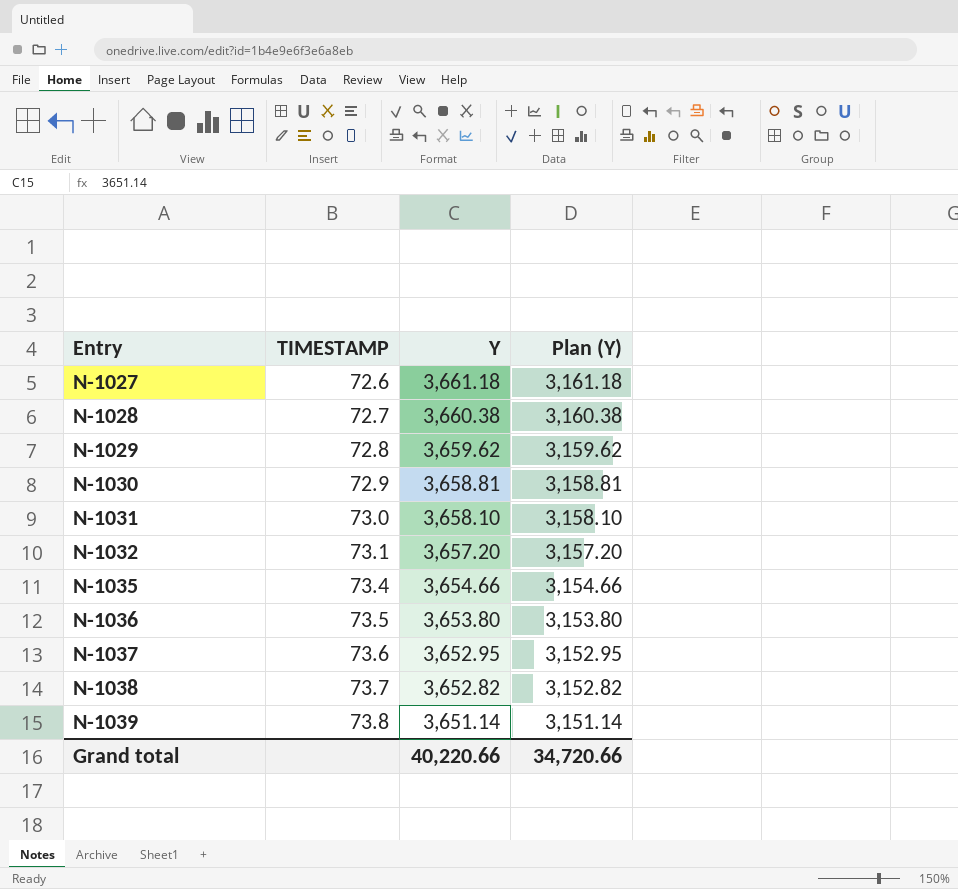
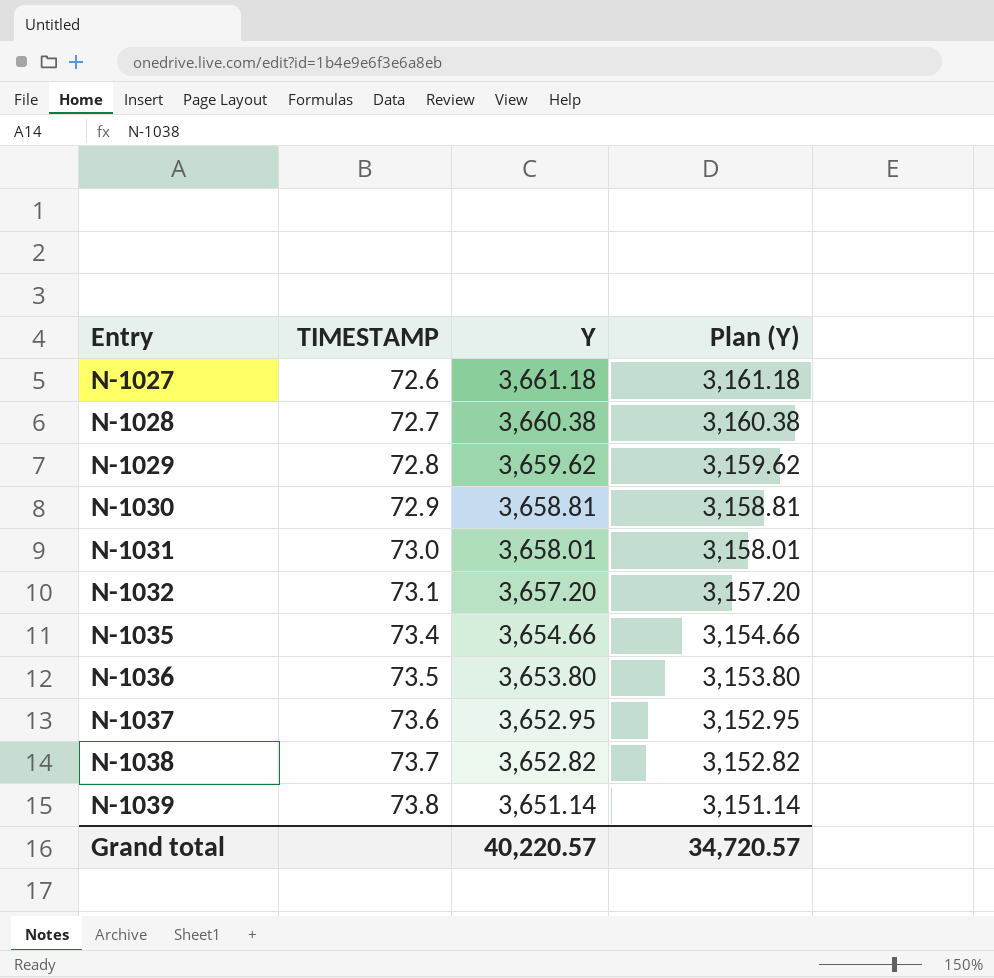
N-1031 | Y: 3,658.10 -> 3,658.01
N-1031 | Plan (Y): 3,158.10 -> 3,158.01
Grand total | Y: 40,220.66 -> 40,220.57
Grand total | Plan (Y): 34,720.66 -> 34,720.57

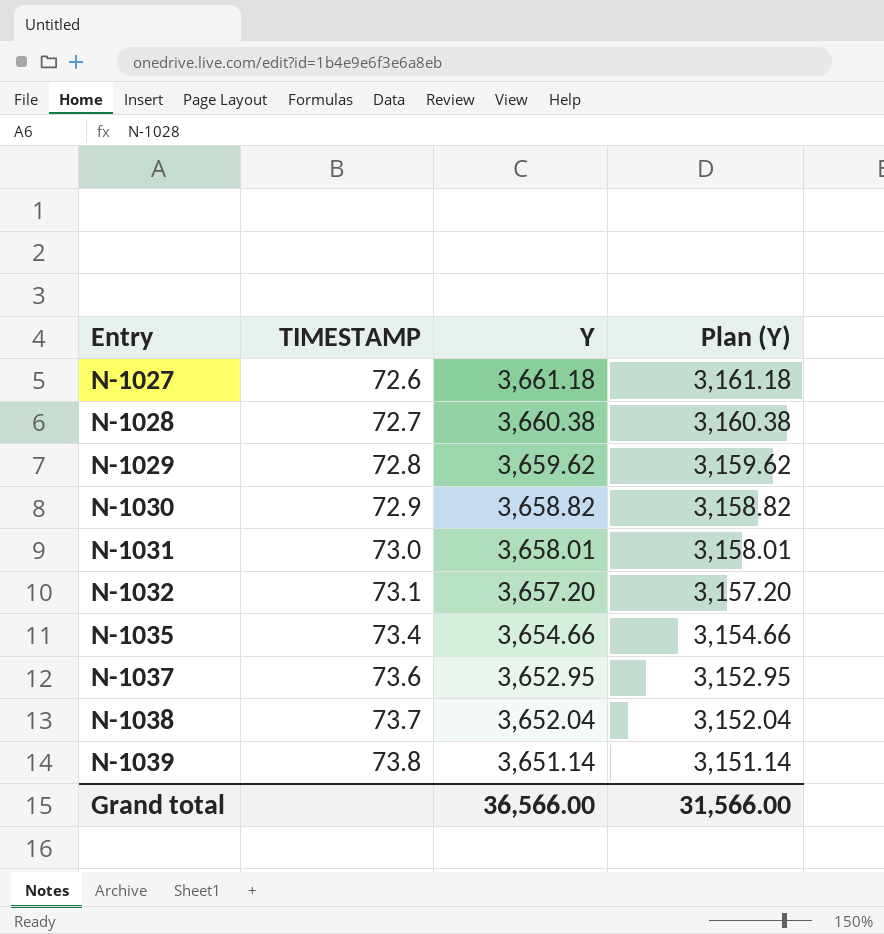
row N-1036: 73.5 | 3,653.80 | 3,153.80 -> none
N-1030 | Y: 3,658.81 -> 3,658.82
N-1030 | Plan (Y): 3,158.81 -> 3,158.82
N-1038 | Y: 3,652.82 -> 3,652.04
N-1038 | Plan (Y): 3,152.82 -> 3,152.04
Grand total | Y: 40,220.57 -> 36,566.00
Grand total | Plan (Y): 34,720.57 -> 31,566.00

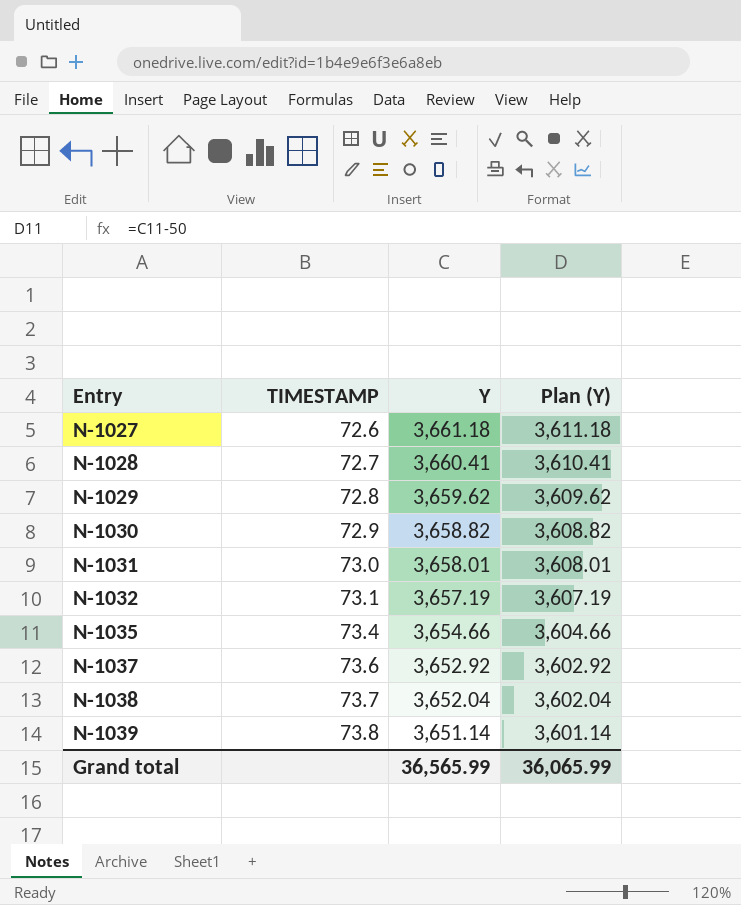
column Plan (Y) | formula: [Y] - 500 -> [Y] - 50
N-1028 | Y: 3,660.38 -> 3,660.41
N-1032 | Y: 3,657.20 -> 3,657.19
N-1037 | Y: 3,652.95 -> 3,652.92
Grand total | Y: 36,566.00 -> 36,565.99
Grand total | Plan (Y): 31,566.00 -> 36,065.99

